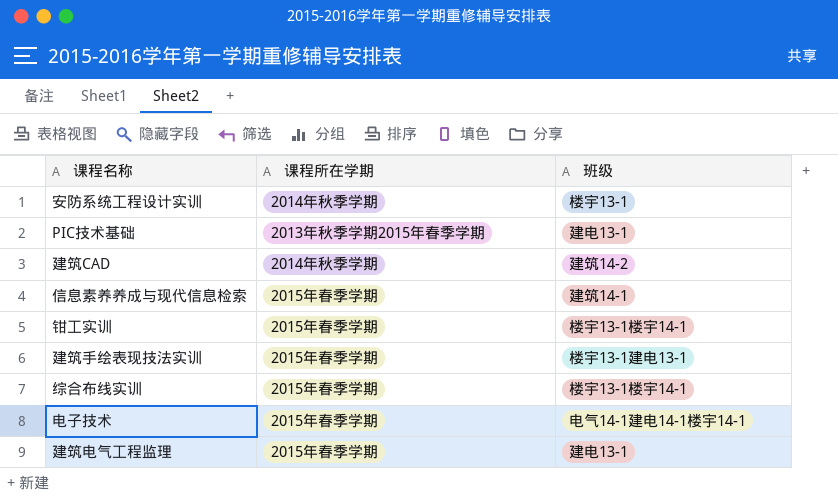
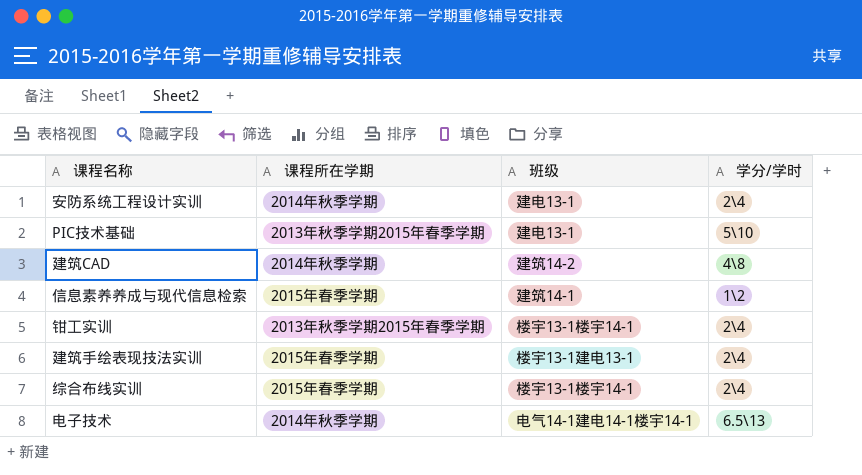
column 学分/学时 | position: none -> 4
row 建筑电气工程监理: 2015年春季学期 | 建电13-1 -> none
安防系统工程设计实训 | 班级: 楼宇13-1 -> 建电13-1
钳工实训 | 课程所在学期: 2015年春季学期 -> 2013年秋季学期2015年春季学期
电子技术 | 课程所在学期: 2015年春季学期 -> 2014年秋季学期

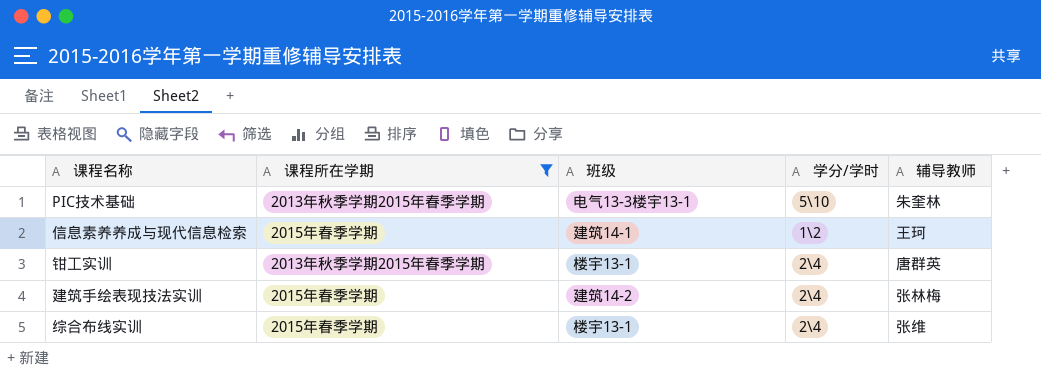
filter: none -> 课程所在学期 != 2014年秋季学期
column 辅导教师 | position: none -> 5
PIC技术基础 | 班级: 建电13-1 -> 电气13-3楼宇13-1
钳工实训 | 班级: 楼宇13-1楼宇14-1 -> 楼宇13-1
建筑手绘表现技法实训 | 班级: 楼宇13-1建电13-1 -> 建筑14-2
综合布线实训 | 班级: 楼宇13-1楼宇14-1 -> 楼宇13-1

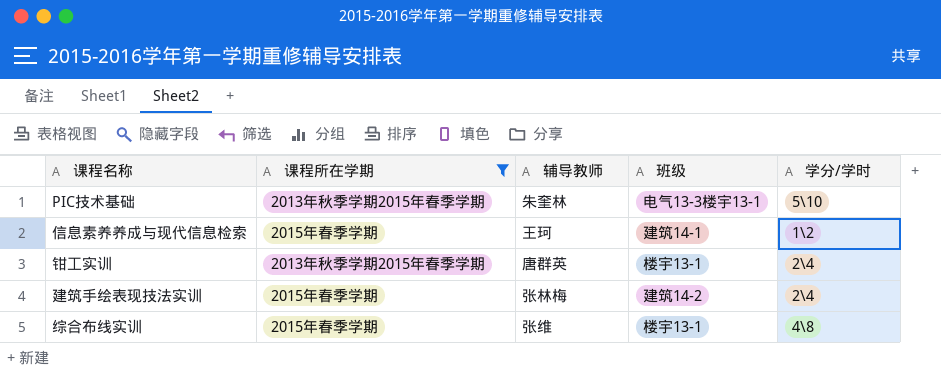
column 辅导教师 | position: 5 -> 3
综合布线实训 | 学分/学时: 2\4 -> 4\8

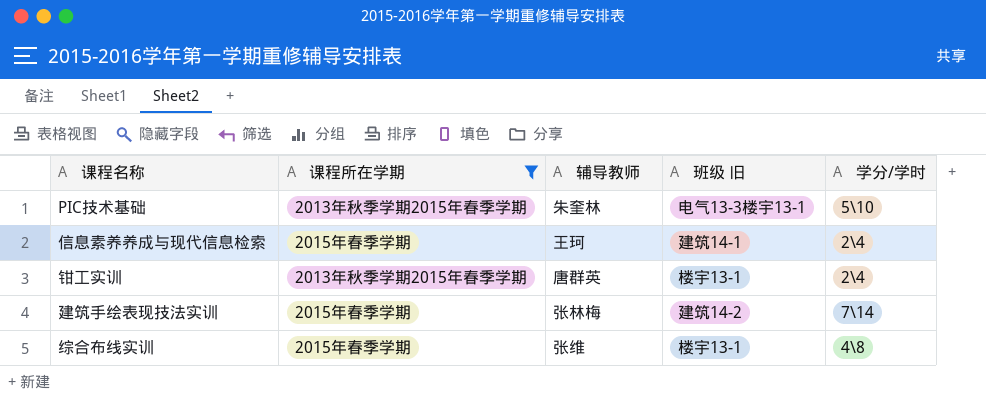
column name: 班级 -> 班级 旧
信息素养养成与现代信息检索 | 学分/学时: 1\2 -> 2\4
建筑手绘表现技法实训 | 学分/学时: 2\4 -> 7\14

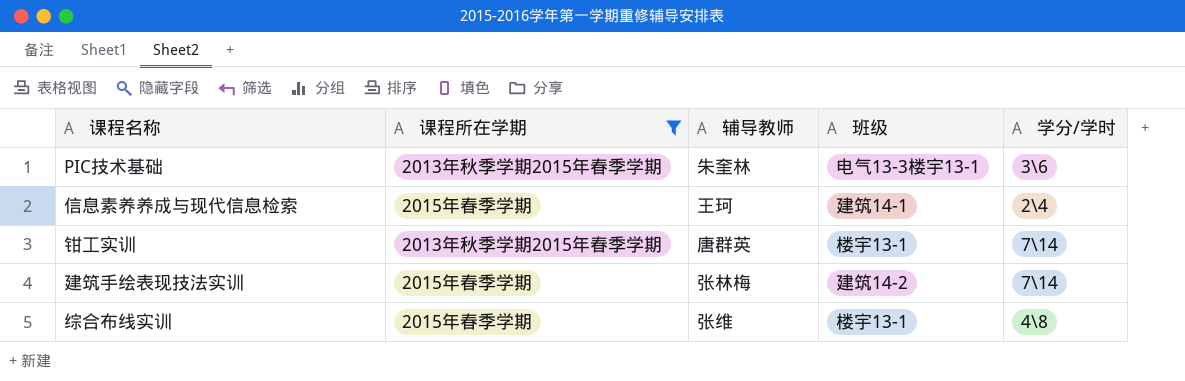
column name: 班级 旧 -> 班级
PIC技术基础 | 学分/学时: 5\10 -> 3\6
钳工实训 | 学分/学时: 2\4 -> 7\14

